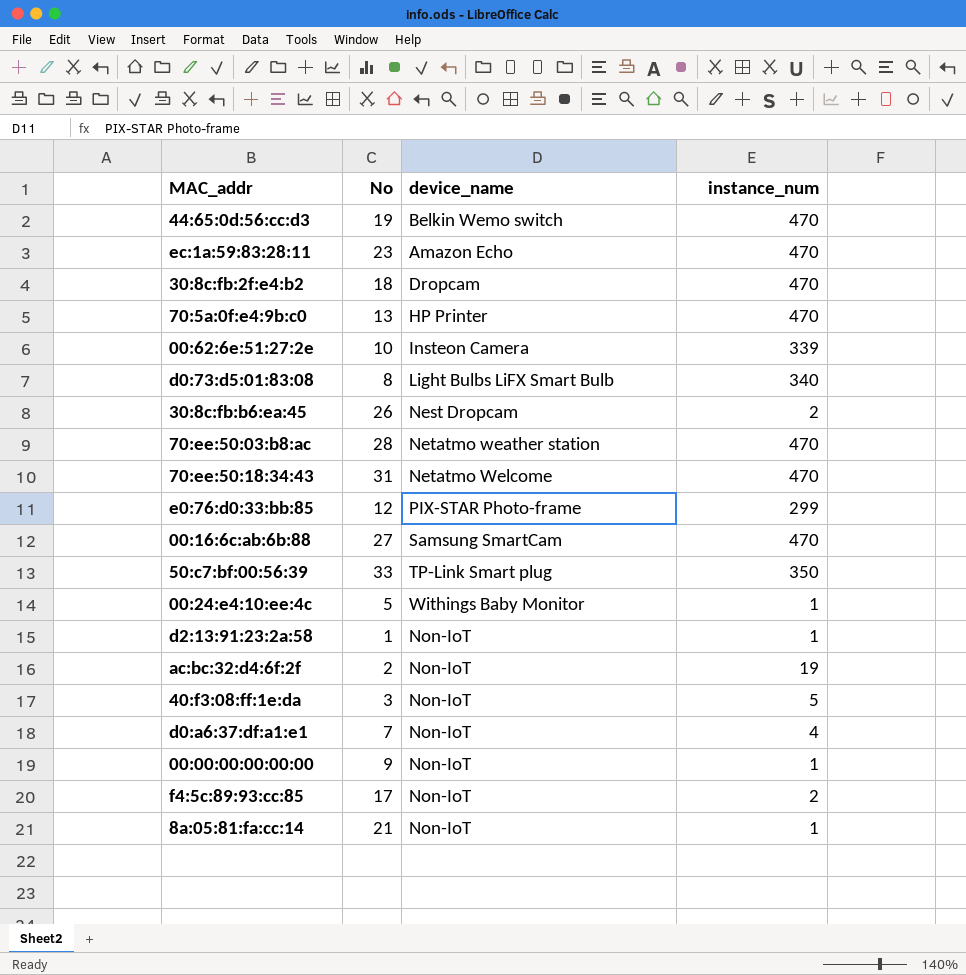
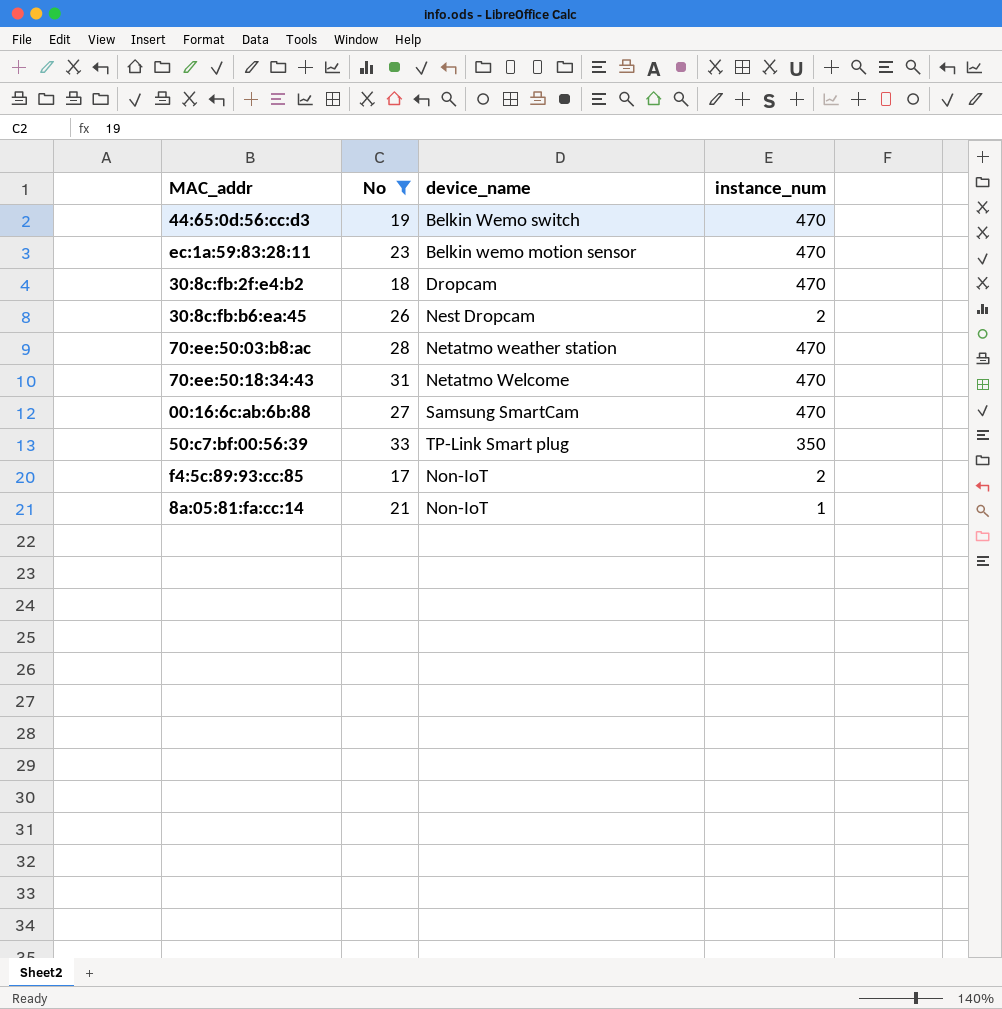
filter: none -> No >= 17
ec:1a:59:83:28:11 | device_name: Amazon Echo -> Belkin wemo motion sensor

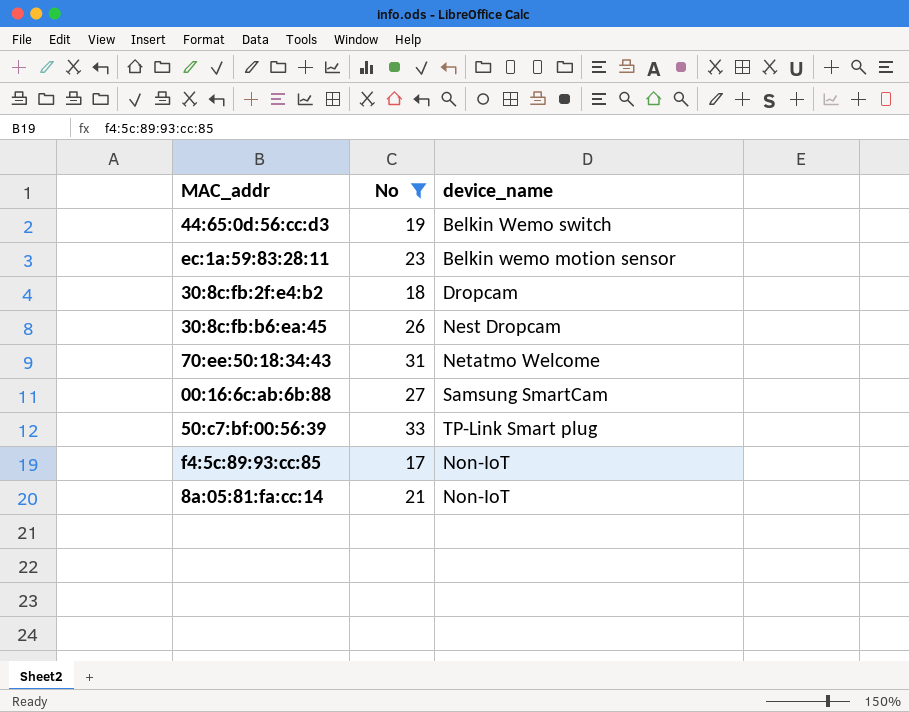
column instance_num | position: 4 -> none
row 70:ee:50:03:b8:ac: 28 | Netatmo weather station | 470 -> none

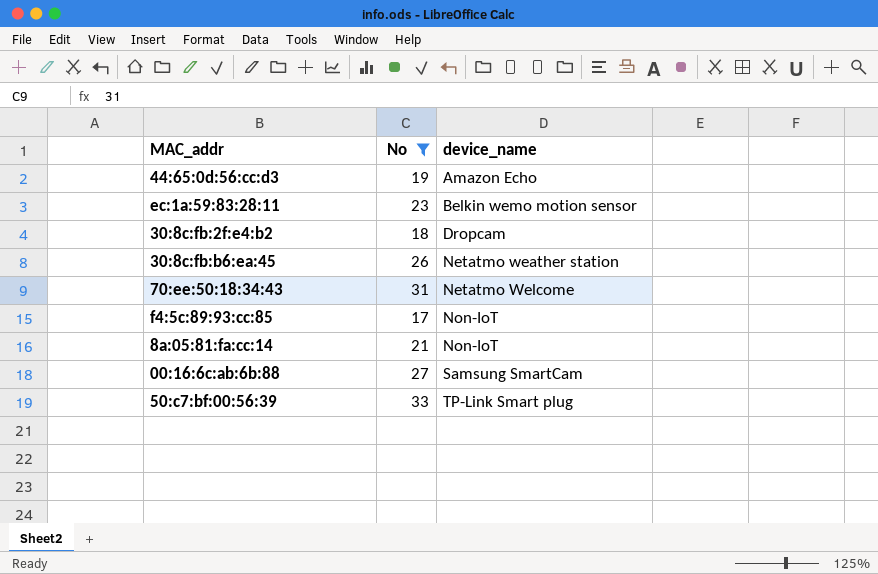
row order: none -> device_name ascending
44:65:0d:56:cc:d3 | device_name: Belkin Wemo switch -> Amazon Echo
30:8c:fb:b6:ea:45 | device_name: Nest Dropcam -> Netatmo weather station

